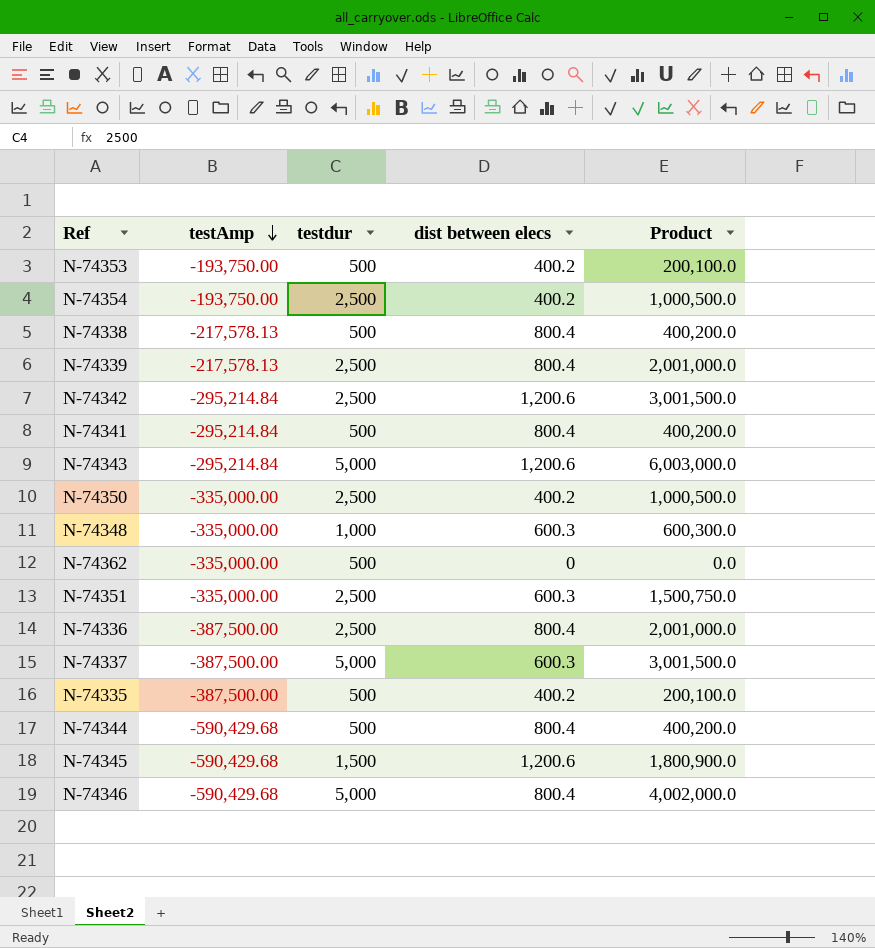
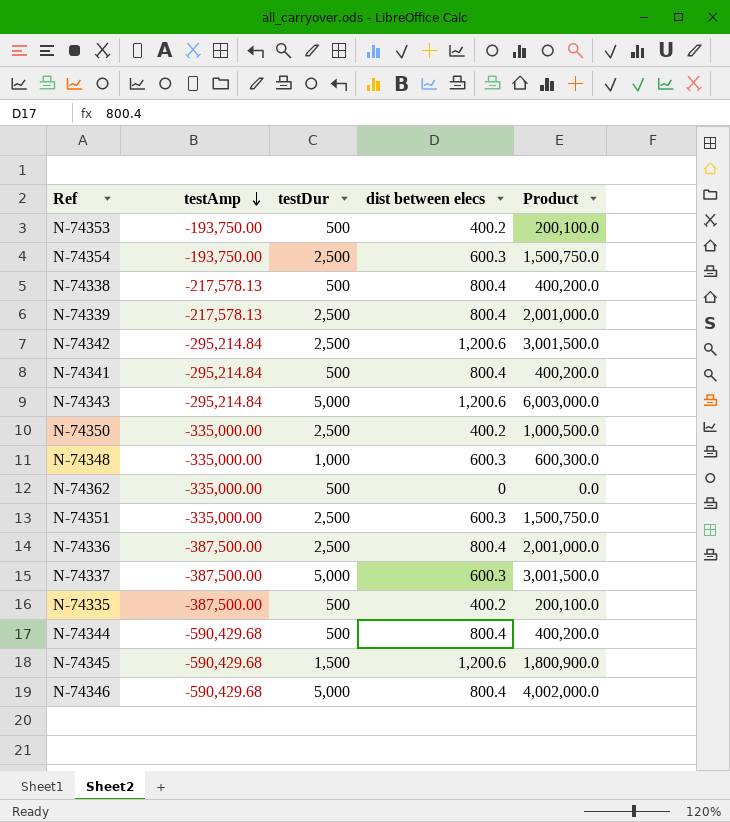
column name: testdur -> testDur
N-74354 | dist between elecs: 400.2 -> 600.3
N-74354 | Product: 1,000,500.0 -> 1,500,750.0

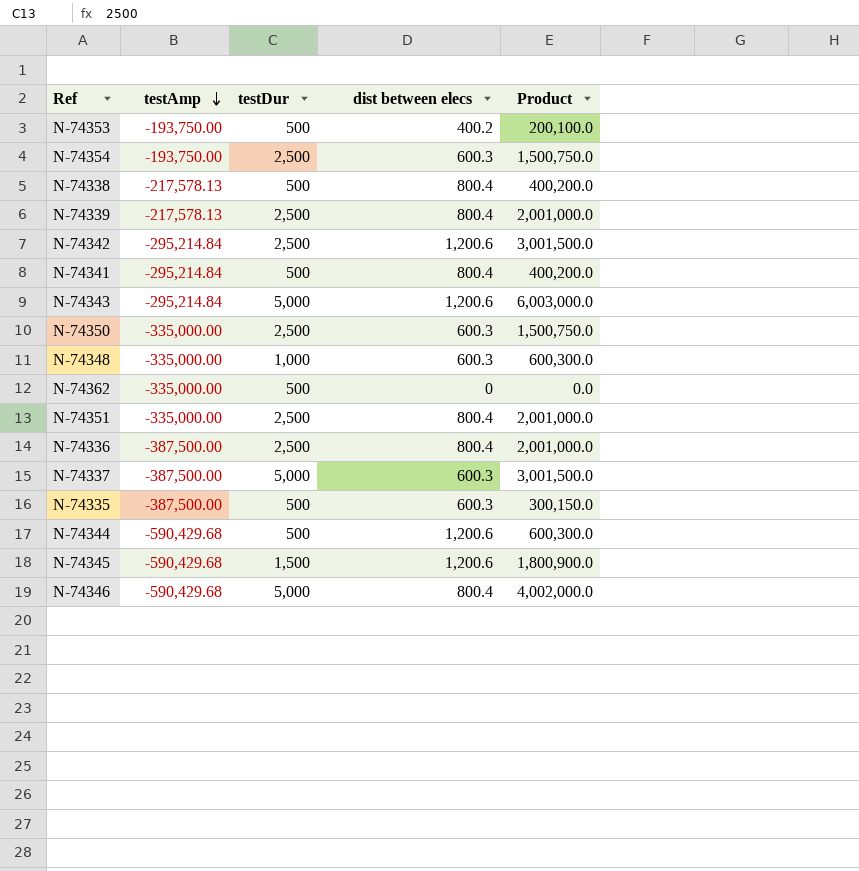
N-74350 | dist between elecs: 400.2 -> 600.3
N-74350 | Product: 1,000,500.0 -> 1,500,750.0
N-74351 | dist between elecs: 600.3 -> 800.4
N-74351 | Product: 1,500,750.0 -> 2,001,000.0
N-74335 | dist between elecs: 400.2 -> 600.3
N-74335 | Product: 200,100.0 -> 300,150.0
N-74344 | dist between elecs: 800.4 -> 1,200.6
N-74344 | Product: 400,200.0 -> 600,300.0

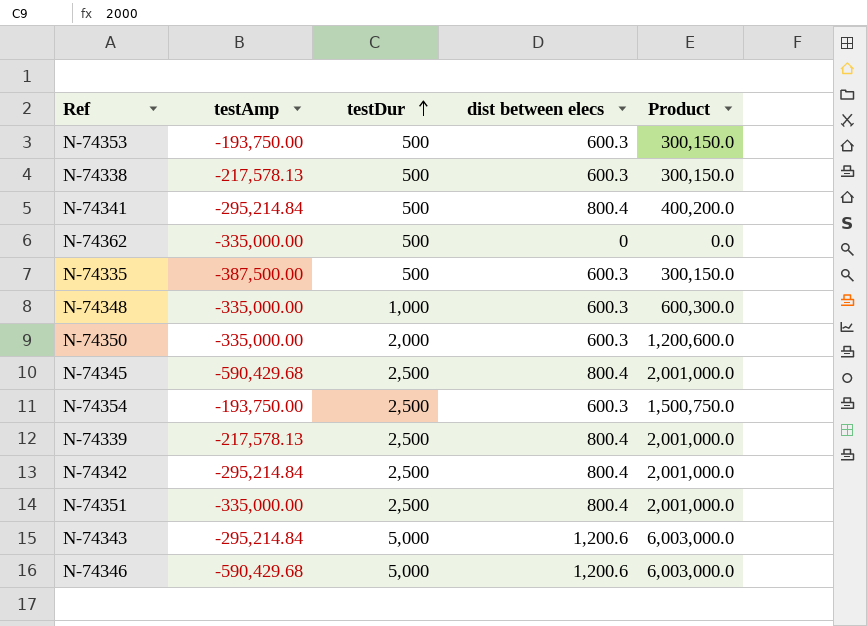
row order: testAmp descending -> testDur ascending
row N-74336: -387,500.00 | 2,500 | 800.4 | 2,001,000.0 -> none
row N-74337: -387,500.00 | 5,000 | 600.3 | 3,001,500.0 -> none
row N-74344: -590,429.68 | 500 | 1,200.6 | 600,300.0 -> none
N-74353 | dist between elecs: 400.2 -> 600.3
N-74353 | Product: 200,100.0 -> 300,150.0
N-74338 | dist between elecs: 800.4 -> 600.3
N-74338 | Product: 400,200.0 -> 300,150.0
N-74350 | testDur: 2,500 -> 2,000
N-74350 | Product: 1,500,750.0 -> 1,200,600.0
N-74345 | testDur: 1,500 -> 2,500
N-74345 | dist between elecs: 1,200.6 -> 800.4
N-74345 | Product: 1,800,900.0 -> 2,001,000.0
N-74342 | dist between elecs: 1,200.6 -> 800.4
N-74342 | Product: 3,001,500.0 -> 2,001,000.0
N-74346 | dist between elecs: 800.4 -> 1,200.6
N-74346 | Product: 4,002,000.0 -> 6,003,000.0

